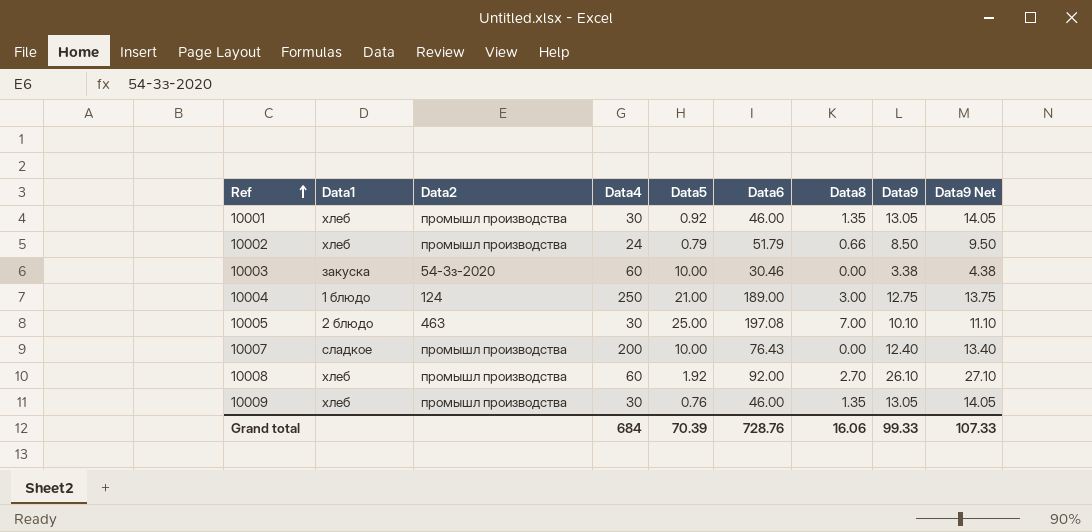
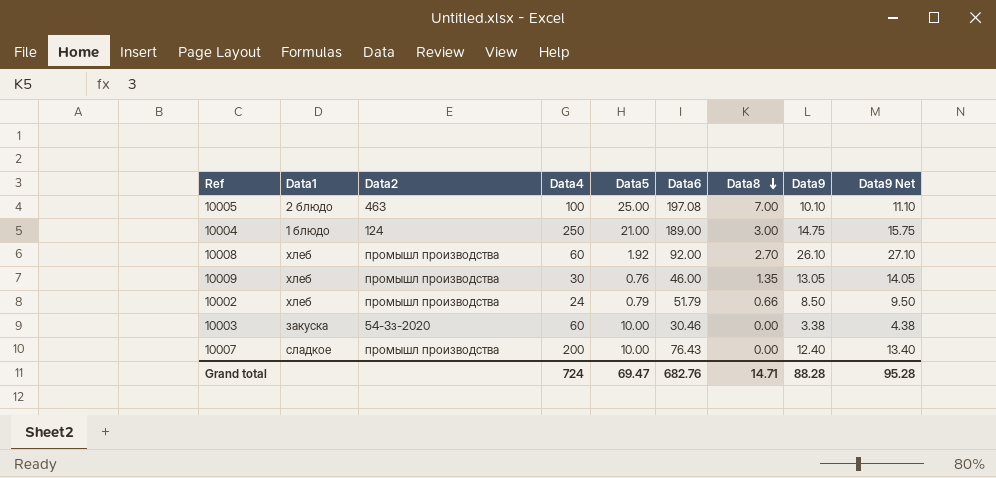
row order: Ref ascending -> Data8 descending
row 10001: хлеб | промышл производства | 30 | 0.92 | 46.00 | 1.35 | 13.05 | 14.05 -> none
10005 | Data4: 30 -> 100
10004 | Data9: 12.75 -> 14.75
10004 | Data9 Net: 13.75 -> 15.75
Grand total | Data4: 684 -> 724
Grand total | Data5: 70.39 -> 69.47
Grand total | Data6: 728.76 -> 682.76
Grand total | Data8: 16.06 -> 14.71
Grand total | Data9: 99.33 -> 88.28
Grand total | Data9 Net: 107.33 -> 95.28

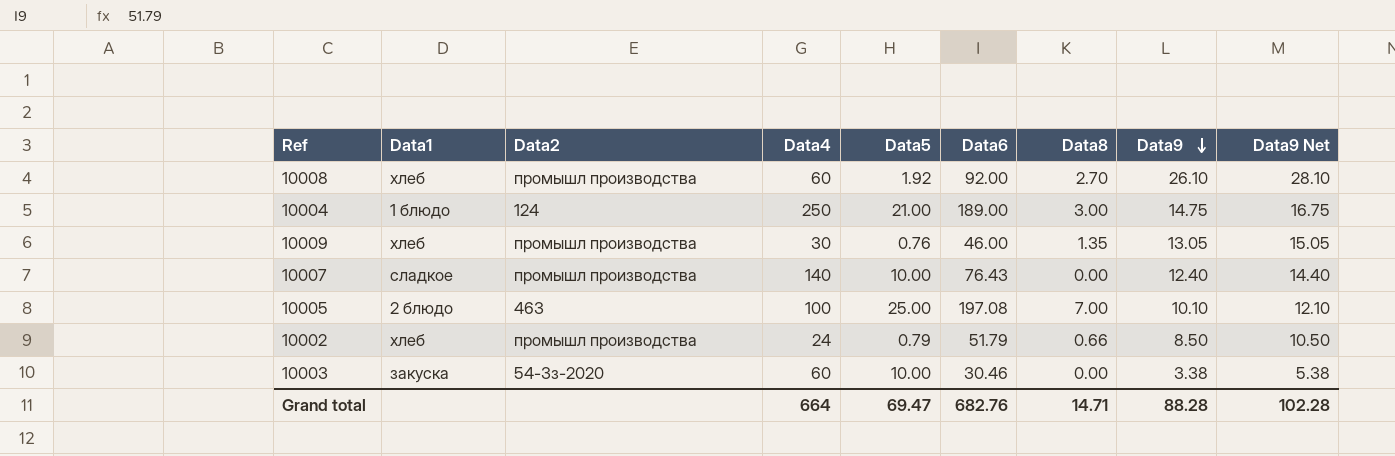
row order: Data8 descending -> Data9 descending
column Data9 Net | formula: [Data9] + 1 -> [Data9] + 2
10007 | Data4: 200 -> 140
Grand total | Data4: 724 -> 664
Grand total | Data9 Net: 95.28 -> 102.28

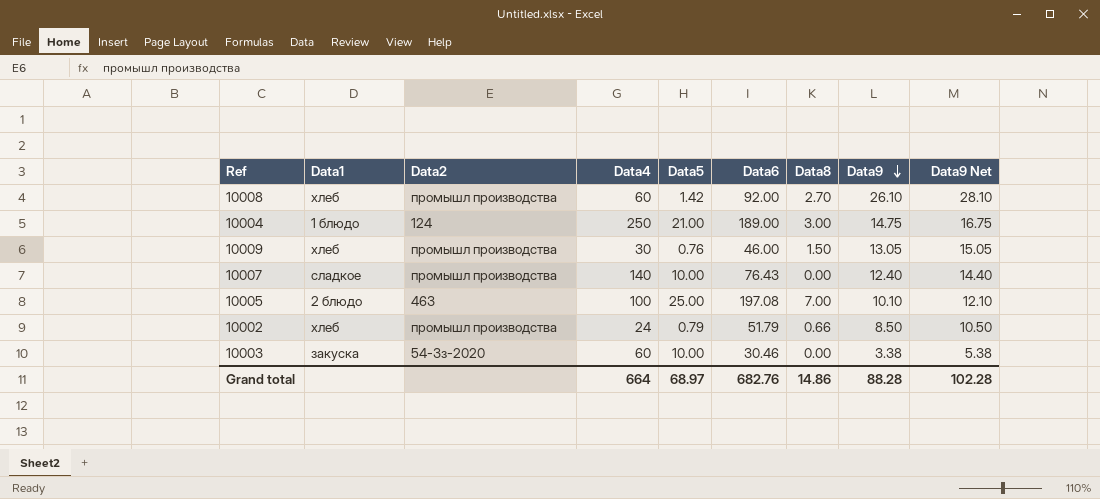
10008 | Data5: 1.92 -> 1.42
10009 | Data8: 1.35 -> 1.50
Grand total | Data5: 69.47 -> 68.97
Grand total | Data8: 14.71 -> 14.86

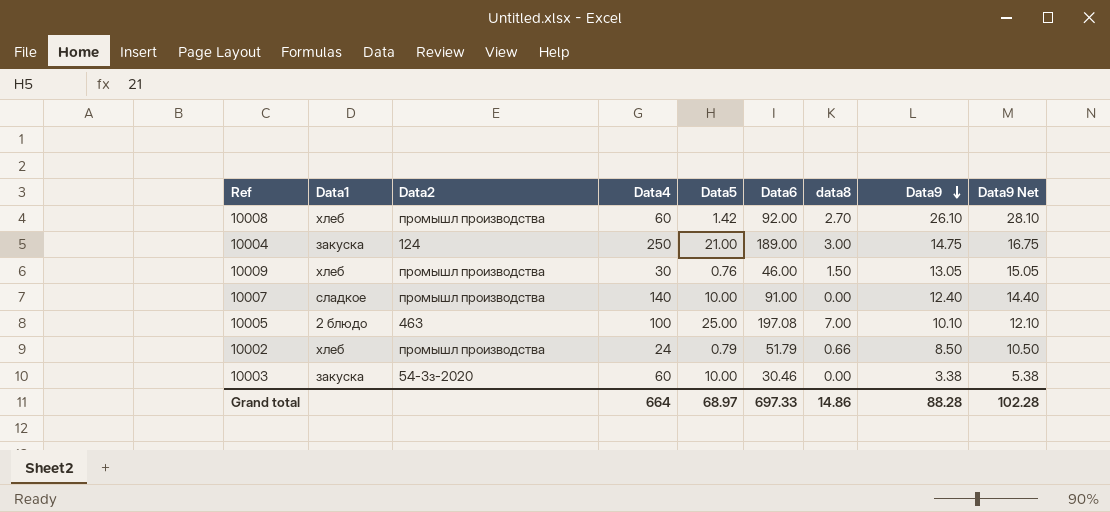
column name: Data8 -> data8
10004 | Data1: 1 блюдо -> закуска
10007 | Data6: 76.43 -> 91.00
Grand total | Data6: 682.76 -> 697.33

